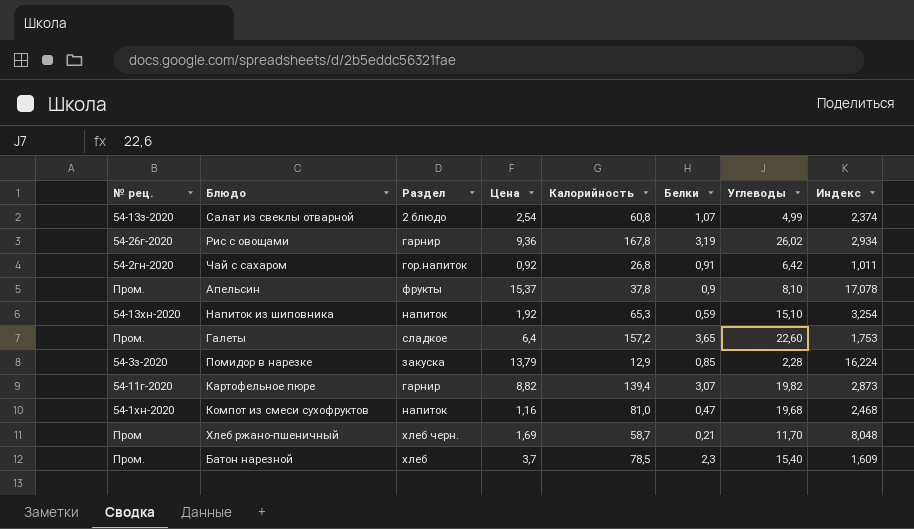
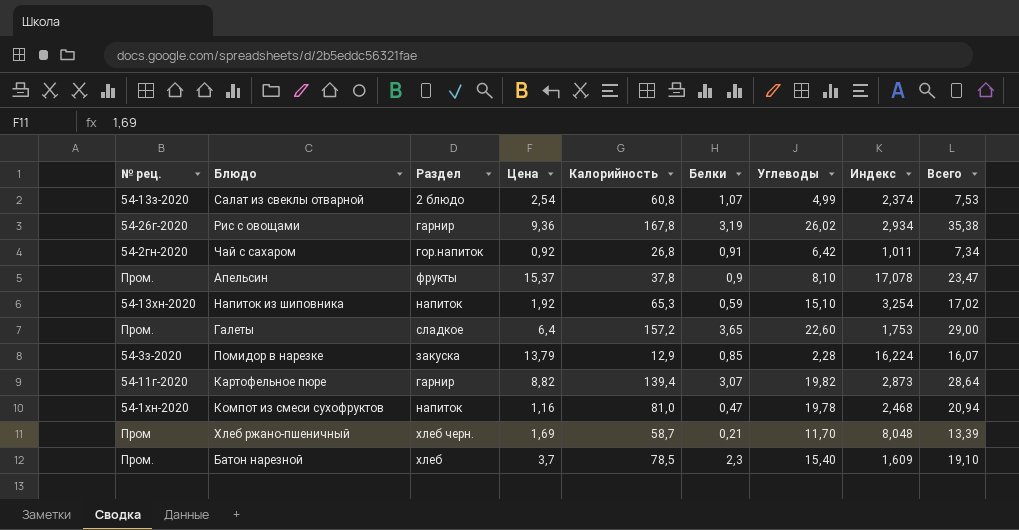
column Всего | formula: none -> [Цена] + [Углеводы]
Компот из смеси сухофруктов | Углеводы: 19,68 -> 19,78

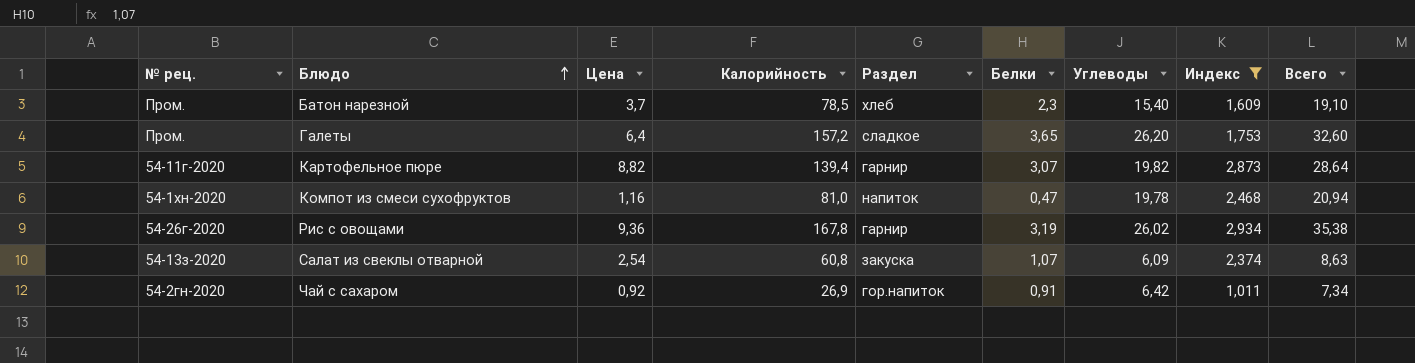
filter: none -> Индекс <= 2,934
row order: none -> Блюдо ascending
column Раздел | position: 3 -> 5
Галеты | Углеводы: 22,60 -> 26,20
Галеты | Всего: 29,00 -> 32,60
Салат из свеклы отварной | Раздел: 2 блюдо -> закуска
Салат из свеклы отварной | Углеводы: 4,99 -> 6,09
Салат из свеклы отварной | Всего: 7,53 -> 8,63
Чай с сахаром | Калорийность: 26,8 -> 26,9

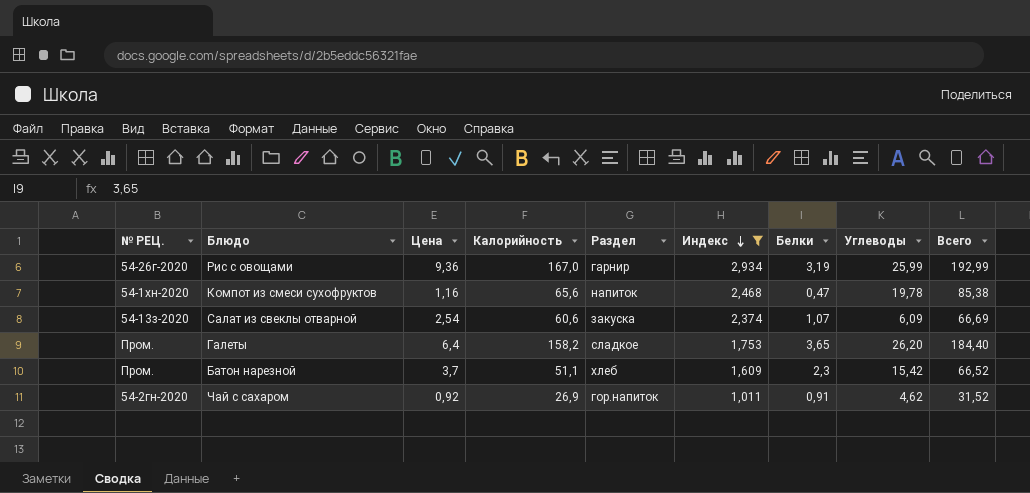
row order: Блюдо ascending -> Индекс descending
column name: № рец. -> № РЕЦ.
column Индекс | position: 8 -> 6
column Всего | formula: [Цена] + [Углеводы] -> [Калорийность] + [Углеводы]
row Картофельное пюре: 54-11г-2020 | 8,82 | 139,4 | гарнир | 3,07 | 19,82 | 2,873 | 28,64 -> none
Рис с овощами | Калорийность: 167,8 -> 167,0
Рис с овощами | Углеводы: 26,02 -> 25,99
Компот из смеси сухофруктов | Калорийность: 81,0 -> 65,6
Салат из свеклы отварной | Калорийность: 60,8 -> 60,6
Галеты | Калорийность: 157,2 -> 158,2
Батон нарезной | Калорийность: 78,5 -> 51,1
Батон нарезной | Углеводы: 15,40 -> 15,42
Чай с сахаром | Углеводы: 6,42 -> 4,62

